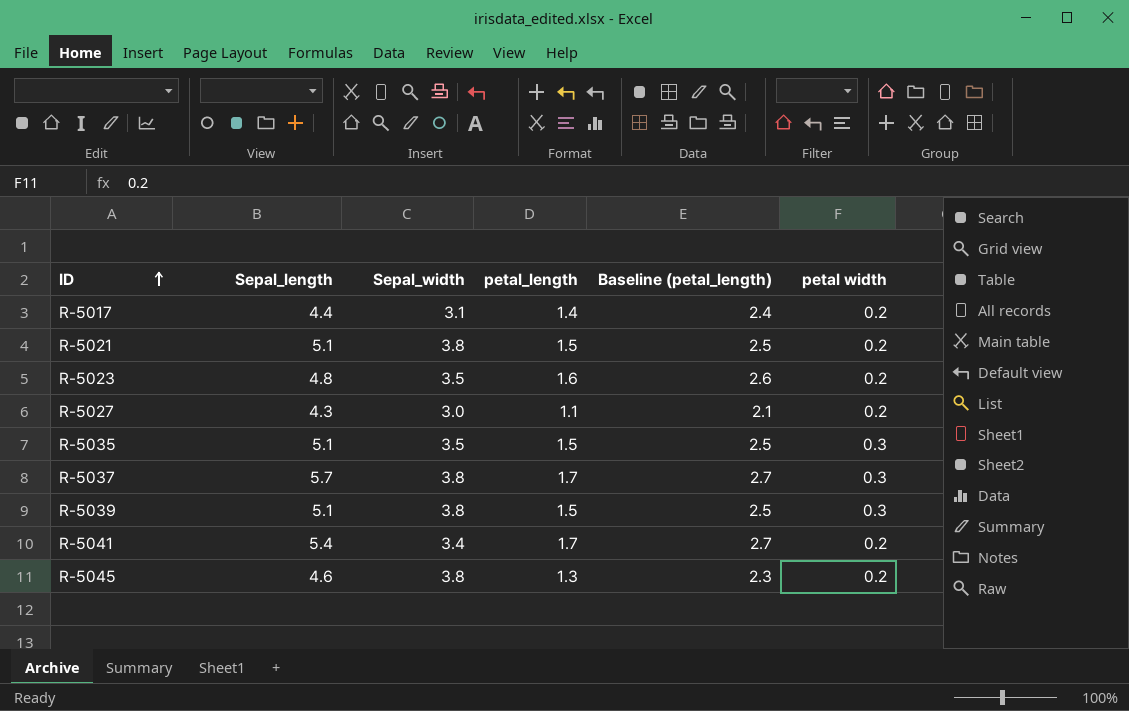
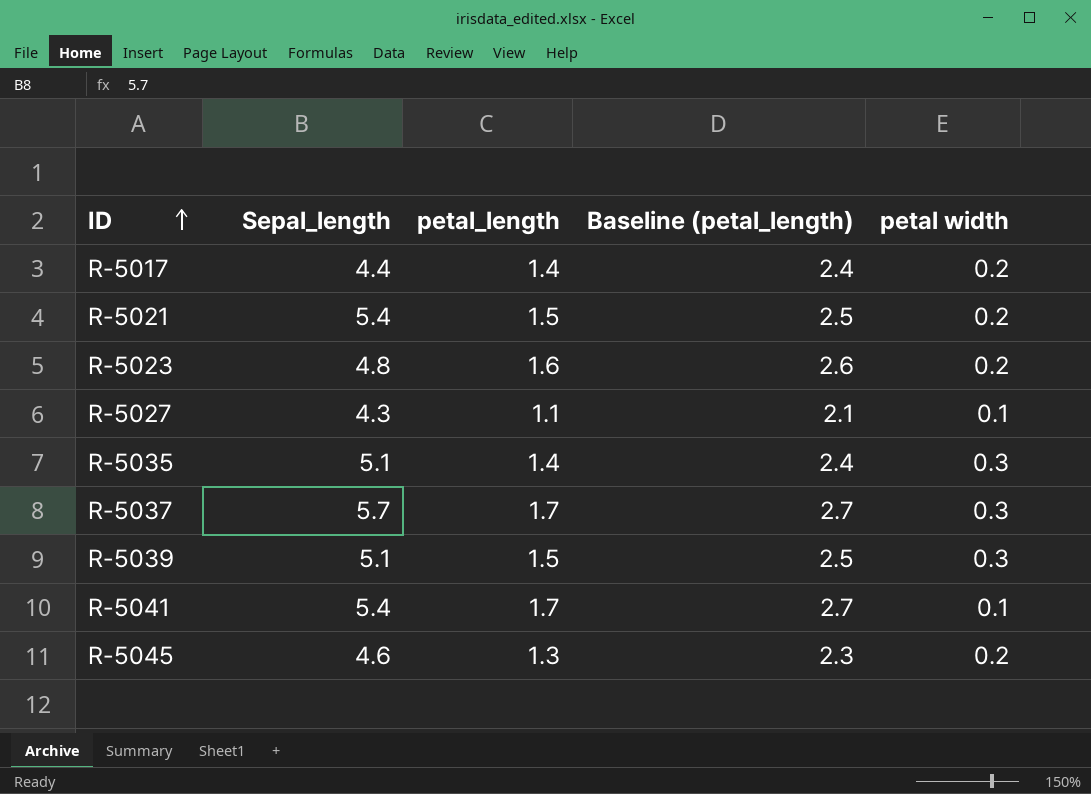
column Sepal_width | position: 3 -> none
R-5021 | Sepal_length: 5.1 -> 5.4
R-5027 | petal width: 0.2 -> 0.1
R-5035 | petal_length: 1.5 -> 1.4
R-5035 | Baseline (petal_length): 2.5 -> 2.4
R-5041 | petal width: 0.2 -> 0.1

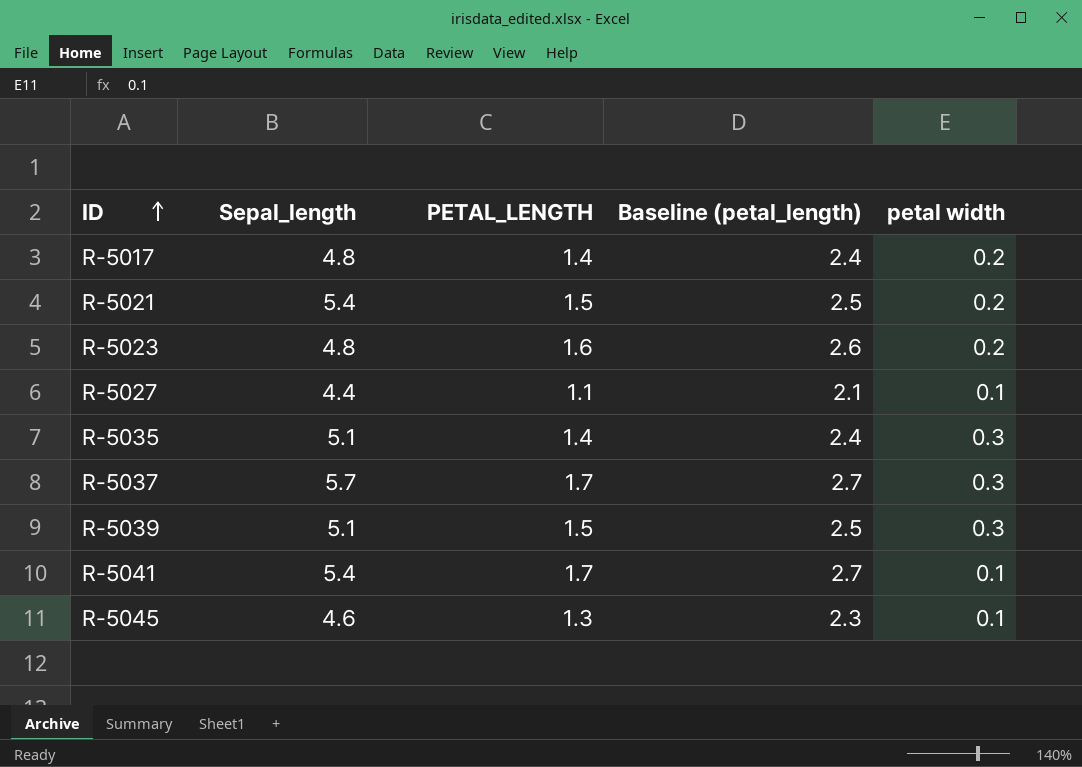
column name: petal_length -> PETAL_LENGTH
R-5017 | Sepal_length: 4.4 -> 4.8
R-5027 | Sepal_length: 4.3 -> 4.4
R-5045 | petal width: 0.2 -> 0.1

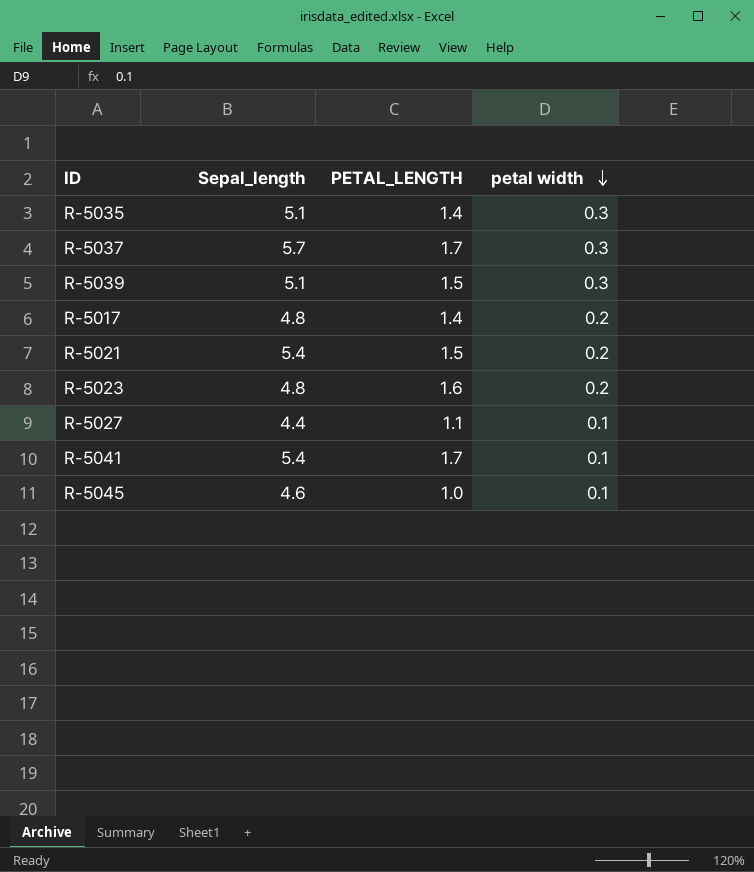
row order: ID ascending -> petal width descending
column Baseline (petal_length) | formula: [PETAL_LENGTH] + 1 -> none
R-5045 | PETAL_LENGTH: 1.3 -> 1.0

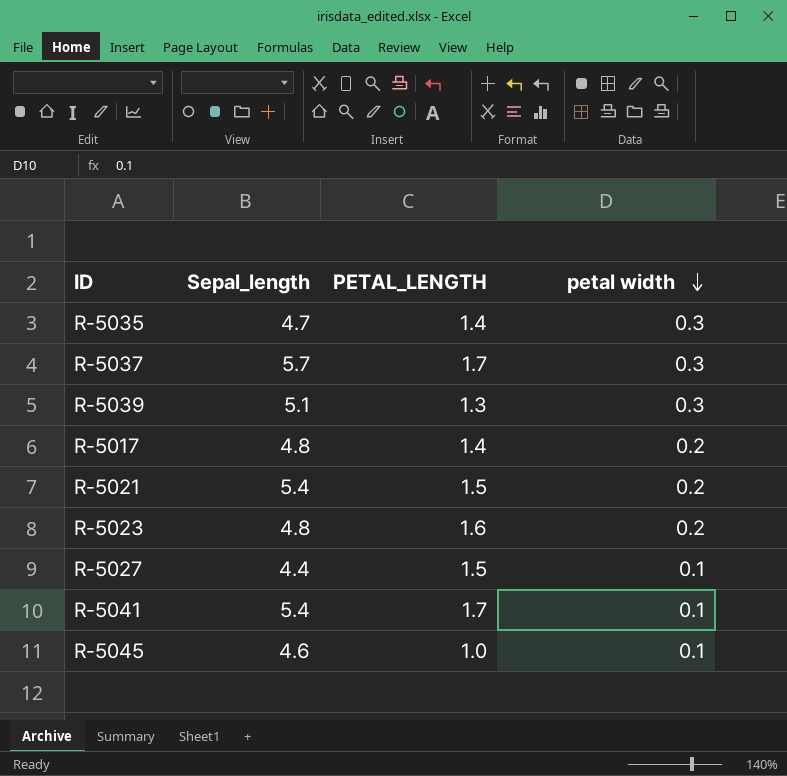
R-5035 | Sepal_length: 5.1 -> 4.7
R-5039 | PETAL_LENGTH: 1.5 -> 1.3
R-5027 | PETAL_LENGTH: 1.1 -> 1.5

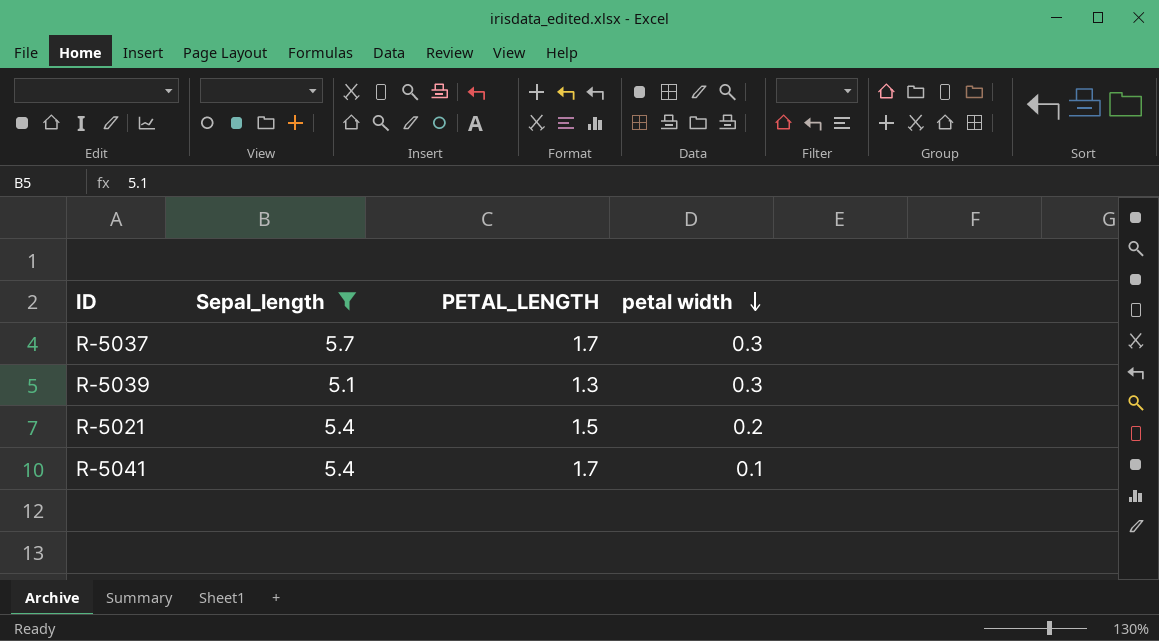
filter: none -> Sepal_length >= 5.1

